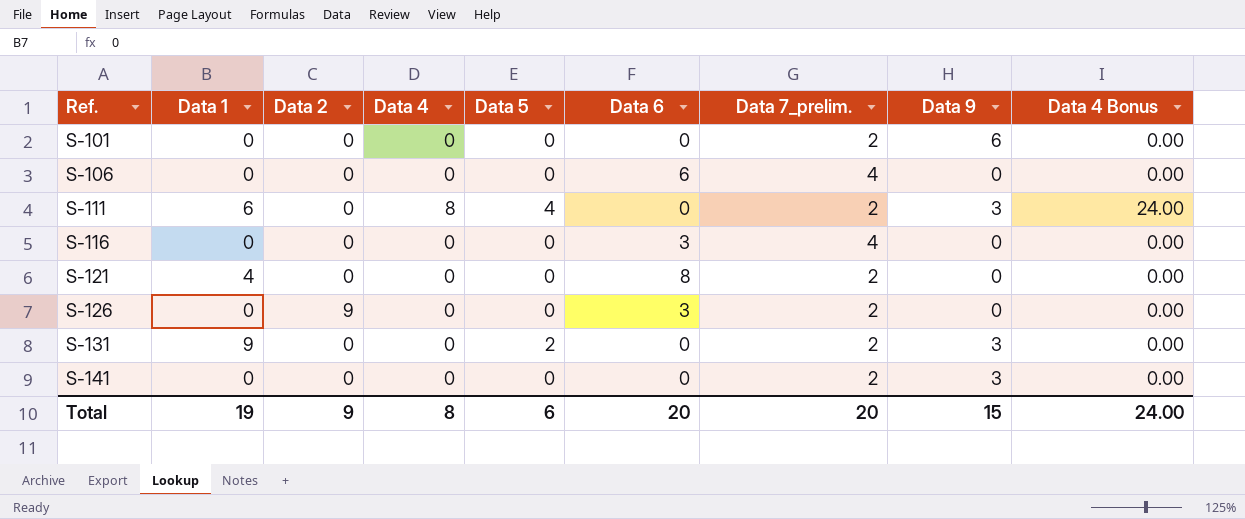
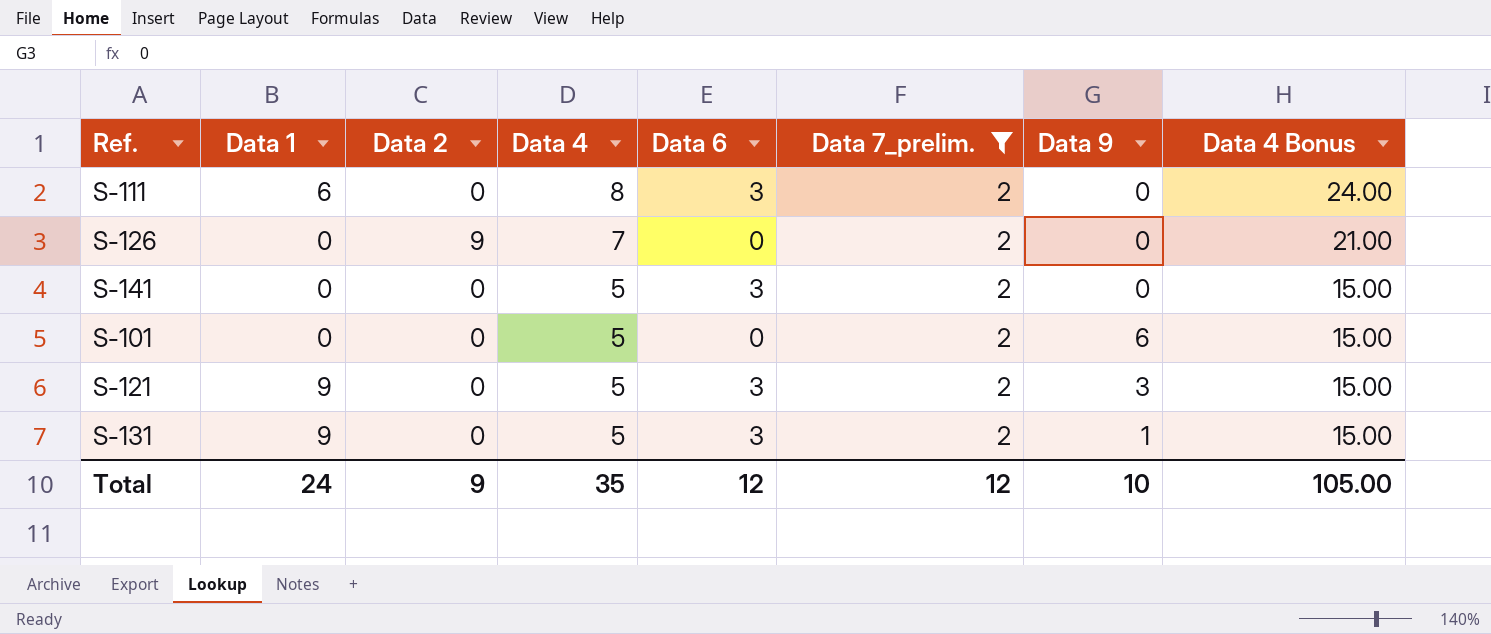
filter: none -> Data 7_prelim. = 2
row order: Ref. ascending -> Data 4 descending
column Data 5 | position: 5 -> none
S-111 | Data 6: 0 -> 3
S-111 | Data 9: 3 -> 0
S-126 | Data 4: 0 -> 7
S-126 | Data 6: 3 -> 0
S-126 | Data 4 Bonus: 0.00 -> 21.00
S-141 | Data 4: 0 -> 5
S-141 | Data 6: 0 -> 3
S-141 | Data 9: 3 -> 0
S-141 | Data 4 Bonus: 0.00 -> 15.00
S-101 | Data 4: 0 -> 5
S-101 | Data 4 Bonus: 0.00 -> 15.00
S-121 | Data 1: 4 -> 9
S-121 | Data 4: 0 -> 5
S-121 | Data 6: 8 -> 3
S-121 | Data 9: 0 -> 3
S-121 | Data 4 Bonus: 0.00 -> 15.00
S-131 | Data 4: 0 -> 5
S-131 | Data 6: 0 -> 3
S-131 | Data 9: 3 -> 1
S-131 | Data 4 Bonus: 0.00 -> 15.00
Total | Data 1: 19 -> 24
Total | Data 4: 8 -> 35
Total | Data 6: 20 -> 12
Total | Data 7_prelim.: 20 -> 12
Total | Data 9: 15 -> 10
Total | Data 4 Bonus: 24.00 -> 105.00

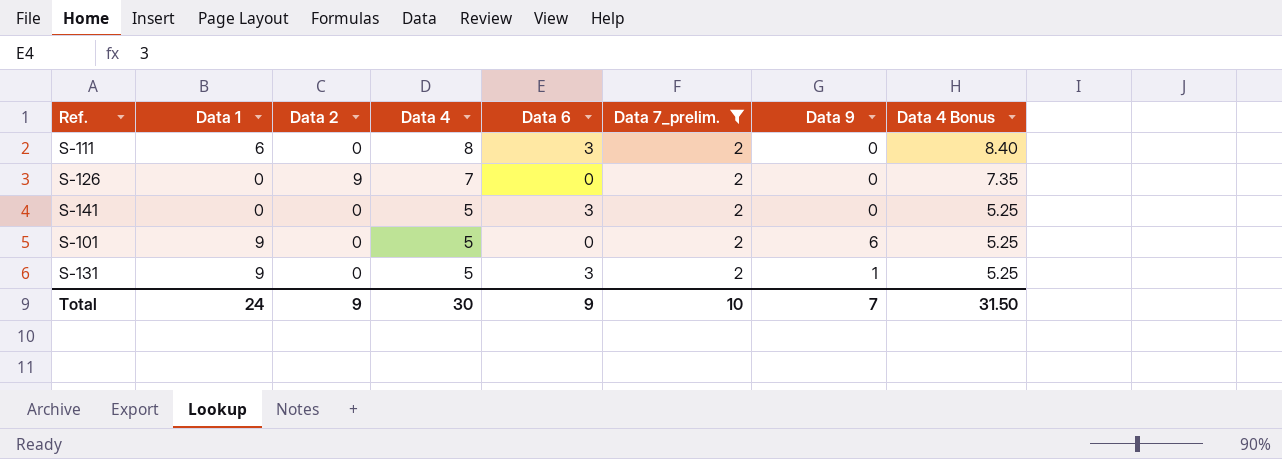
column Data 4 Bonus | formula: [Data 4] * 3 -> [Data 4] * 1.05
row S-121: 9 | 0 | 5 | 3 | 2 | 3 | 15.00 -> none
S-101 | Data 1: 0 -> 9
Total | Data 4: 35 -> 30
Total | Data 6: 12 -> 9
Total | Data 7_prelim.: 12 -> 10
Total | Data 9: 10 -> 7
Total | Data 4 Bonus: 105.00 -> 31.50

